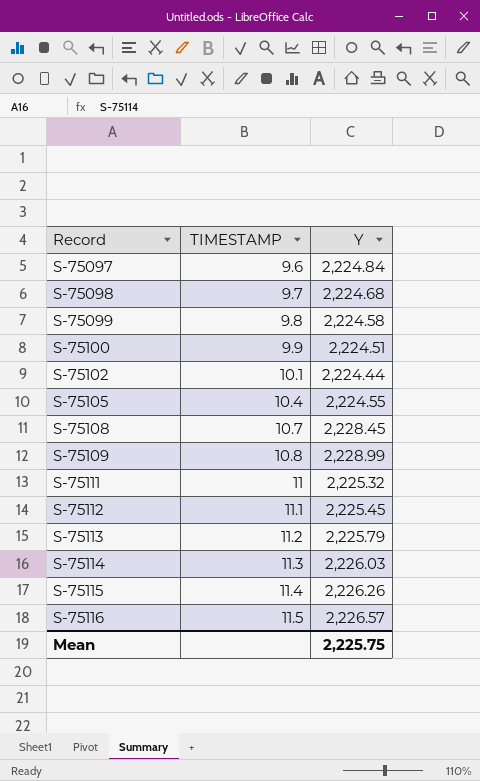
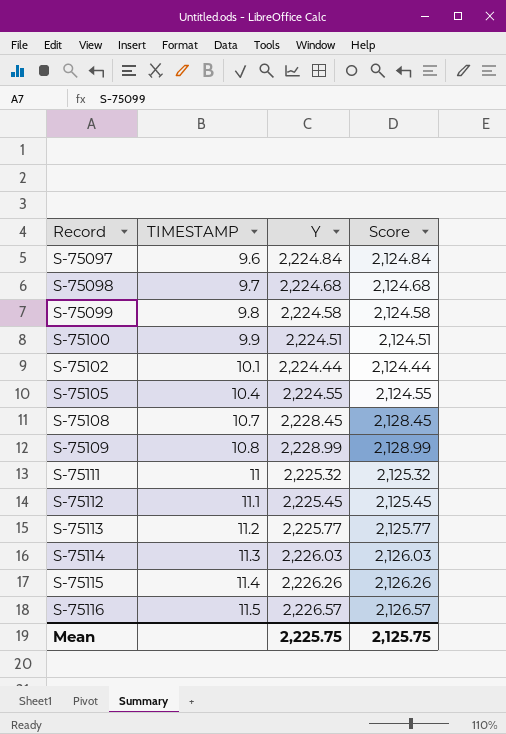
column Score | formula: none -> [Y] - 100
S-75113 | Y: 2,225.79 -> 2,225.77

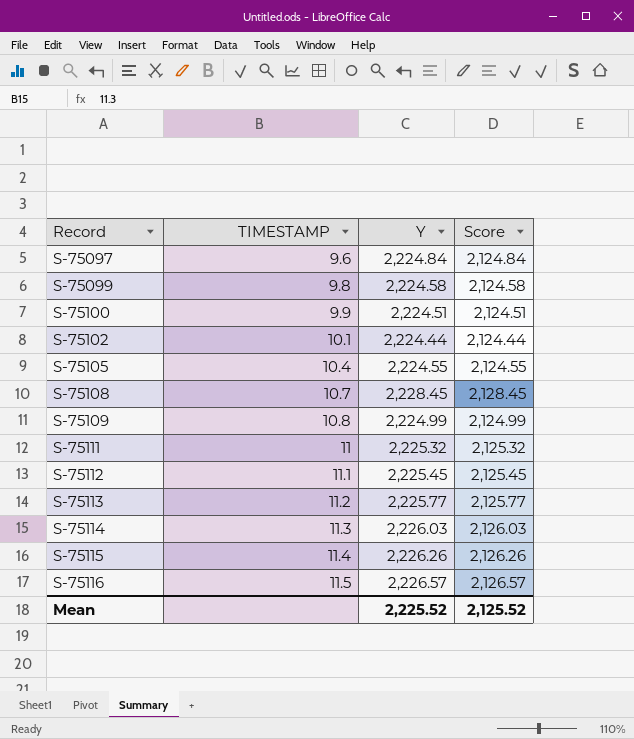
row S-75098: 9.7 | 2,224.68 | 2,124.68 -> none
S-75109 | Y: 2,228.99 -> 2,224.99
S-75109 | Score: 2,128.99 -> 2,124.99
Mean | Y: 2,225.75 -> 2,225.52
Mean | Score: 2,125.75 -> 2,125.52

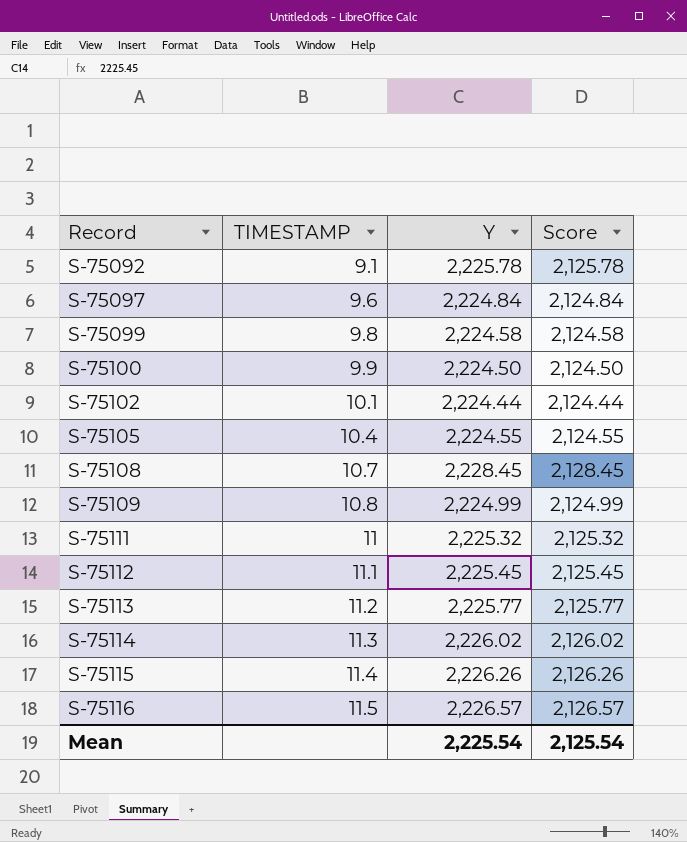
row S-75092: none -> 9.1 | 2,225.78 | 2,125.78
S-75100 | Y: 2,224.51 -> 2,224.50
S-75100 | Score: 2,124.51 -> 2,124.50
S-75114 | Y: 2,226.03 -> 2,226.02
S-75114 | Score: 2,126.03 -> 2,126.02
Mean | Y: 2,225.52 -> 2,225.54
Mean | Score: 2,125.52 -> 2,125.54

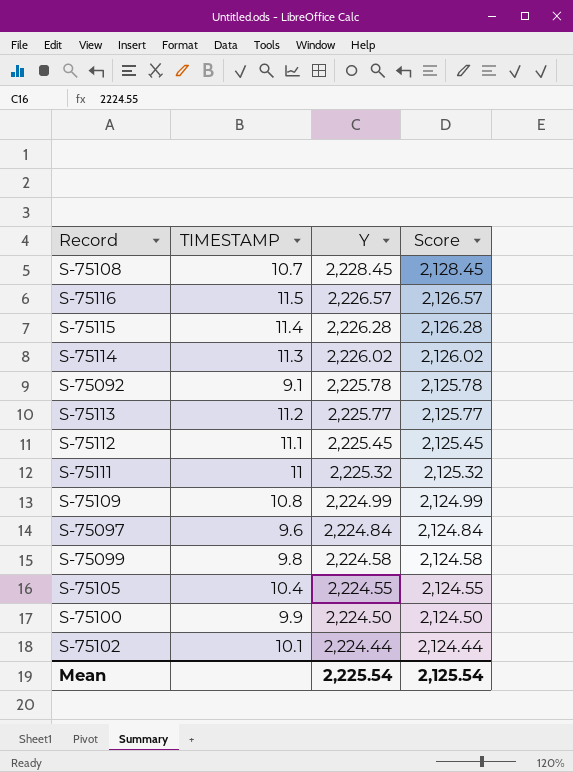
row order: Record ascending -> Y descending
S-75115 | Y: 2,226.26 -> 2,226.28
S-75115 | Score: 2,126.26 -> 2,126.28

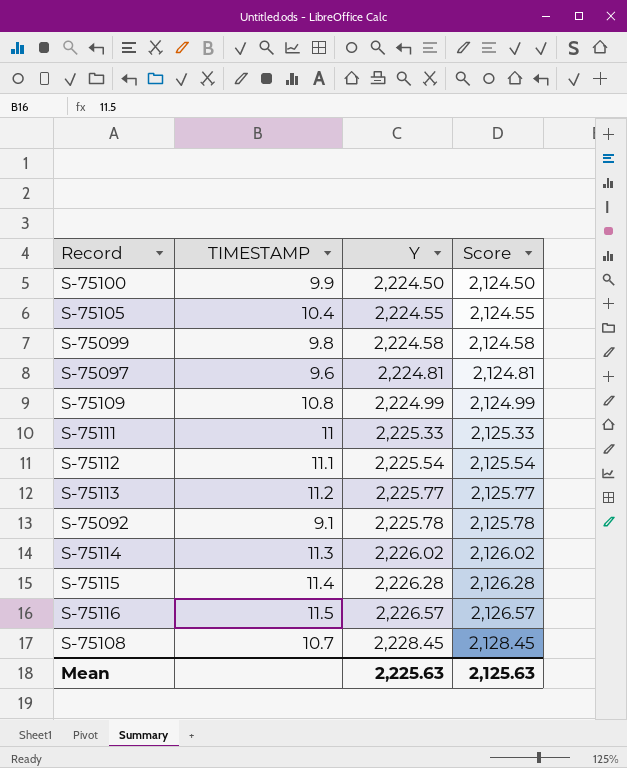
row order: Y descending -> Y ascending
row S-75102: 10.1 | 2,224.44 | 2,124.44 -> none
S-75097 | Y: 2,224.84 -> 2,224.81
S-75097 | Score: 2,124.84 -> 2,124.81
S-75111 | Y: 2,225.32 -> 2,225.33
S-75111 | Score: 2,125.32 -> 2,125.33
S-75112 | Y: 2,225.45 -> 2,225.54
S-75112 | Score: 2,125.45 -> 2,125.54
Mean | Y: 2,225.54 -> 2,225.63
Mean | Score: 2,125.54 -> 2,125.63

